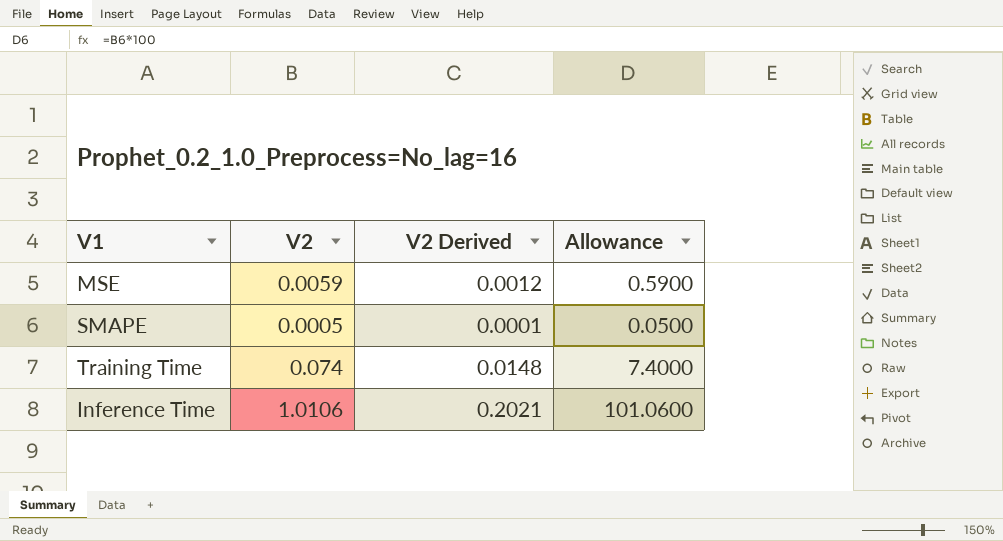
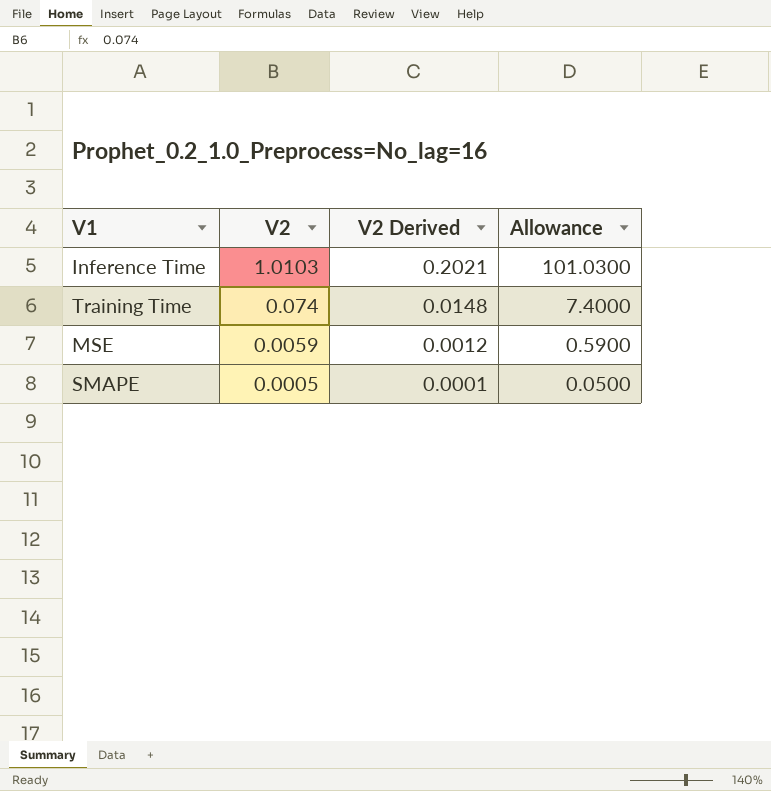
row order: none -> V2 descending
Inference Time | V2: 1.0106 -> 1.0103
Inference Time | Allowance: 101.0600 -> 101.0300

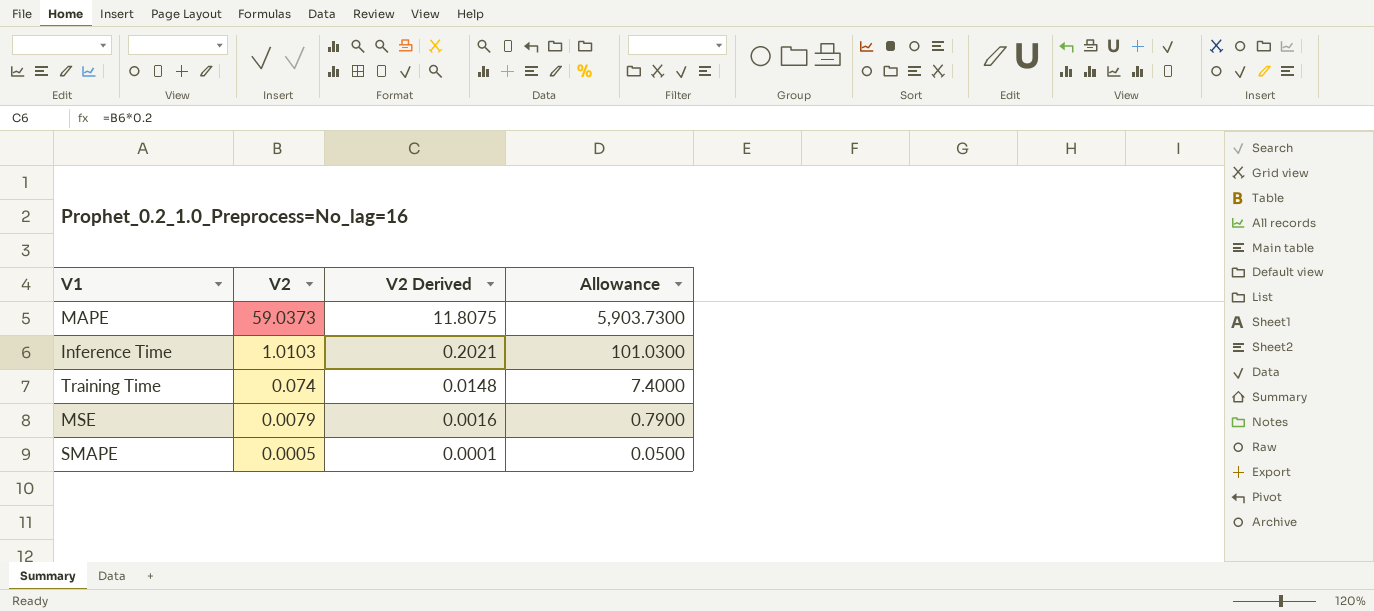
row MAPE: none -> 59.0373 | 11.8075 | 5,903.7300
MSE | V2: 0.0059 -> 0.0079
MSE | V2 Derived: 0.0012 -> 0.0016
MSE | Allowance: 0.5900 -> 0.7900

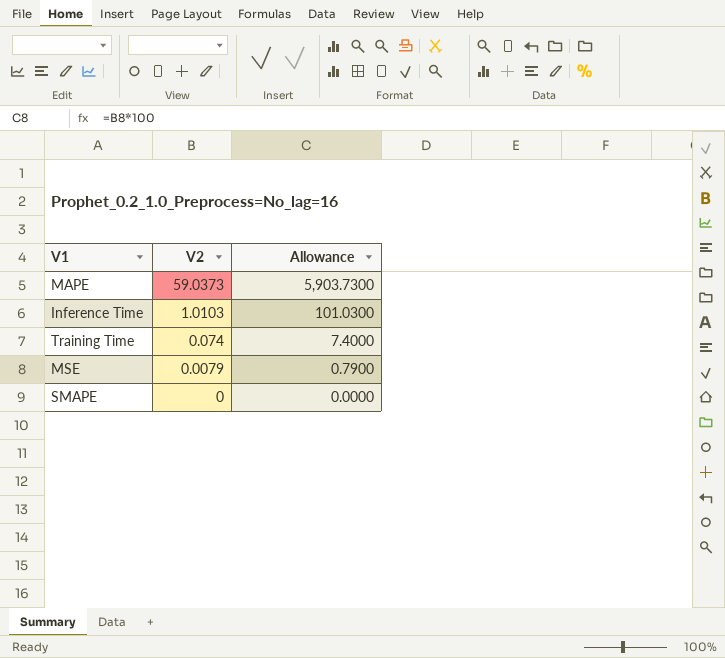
column V2 Derived | formula: [V2] * 0.2 -> none
SMAPE | V2: 0.0005 -> 0
SMAPE | Allowance: 0.0500 -> 0.0000

